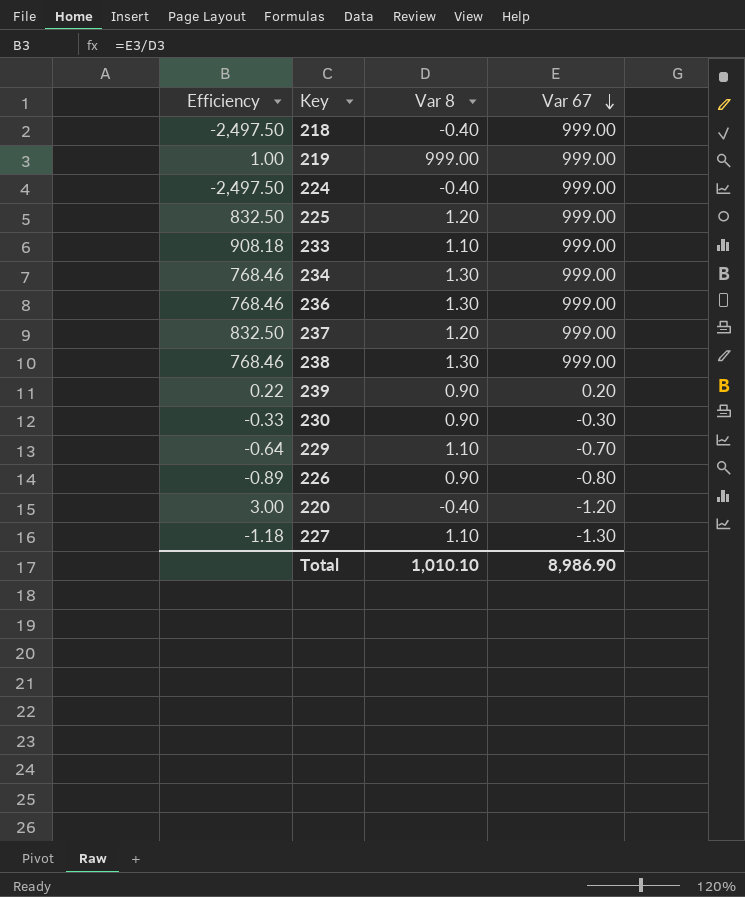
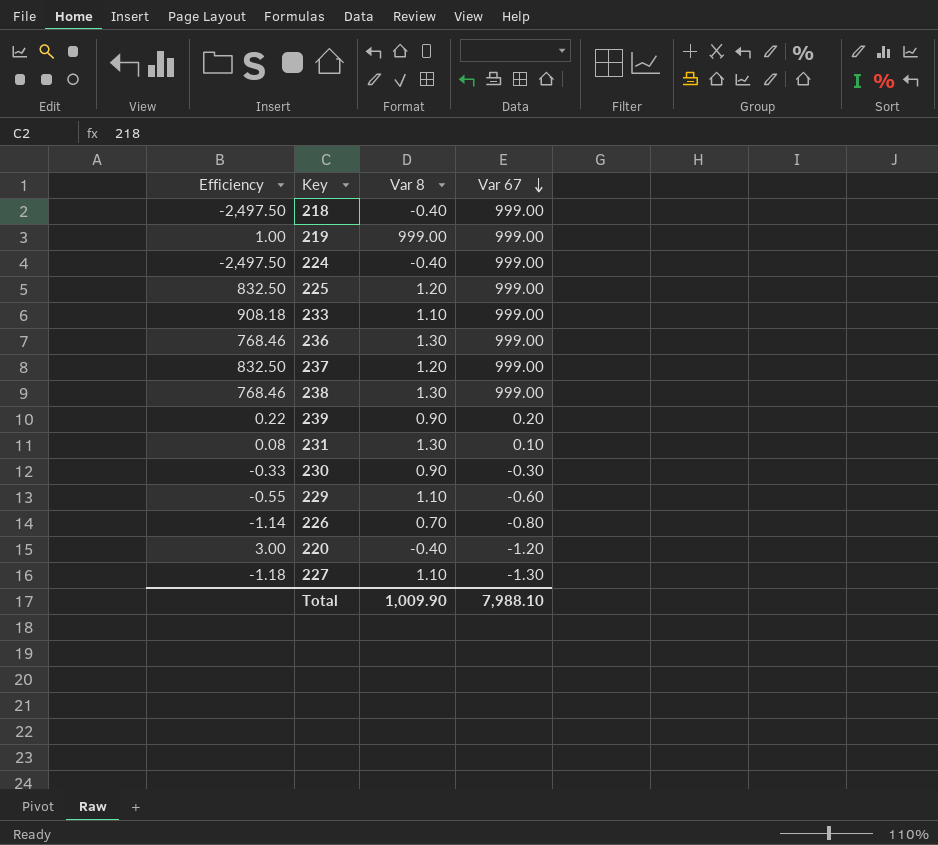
row 234: 768.46 | 1.30 | 999.00 -> none
row 231: none -> 0.08 | 1.30 | 0.10
229 | Efficiency: -0.64 -> -0.55
229 | Var 67: -0.70 -> -0.60
226 | Efficiency: -0.89 -> -1.14
226 | Var 8: 0.90 -> 0.70
Total | Var 8: 1,010.10 -> 1,009.90
Total | Var 67: 8,986.90 -> 7,988.10

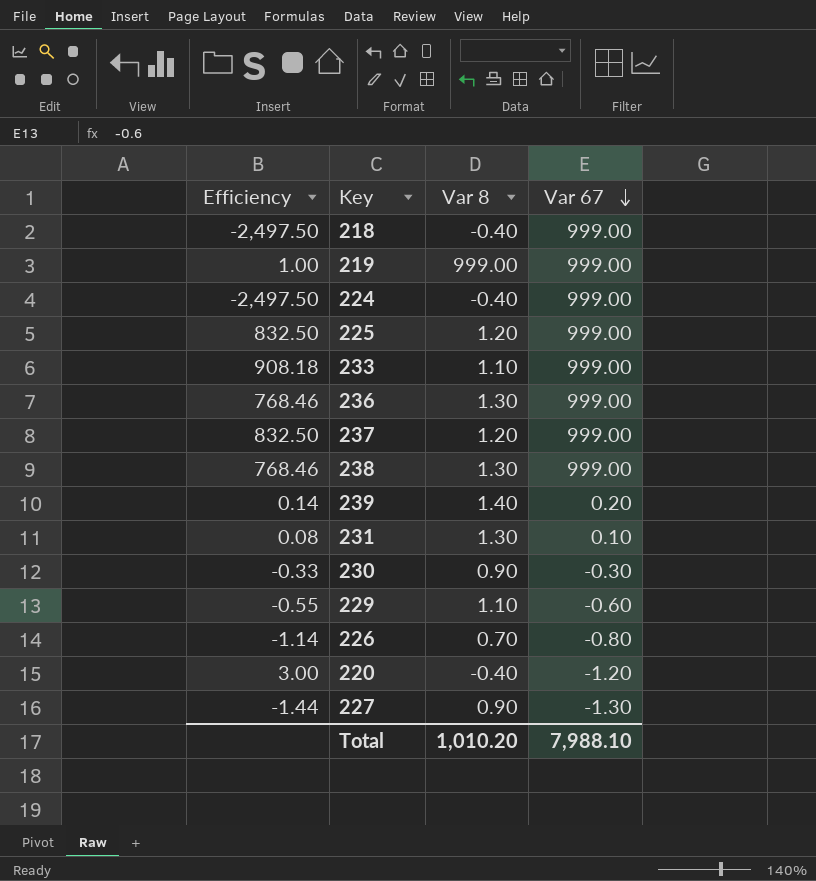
239 | Efficiency: 0.22 -> 0.14
239 | Var 8: 0.90 -> 1.40
227 | Efficiency: -1.18 -> -1.44
227 | Var 8: 1.10 -> 0.90
Total | Var 8: 1,009.90 -> 1,010.20

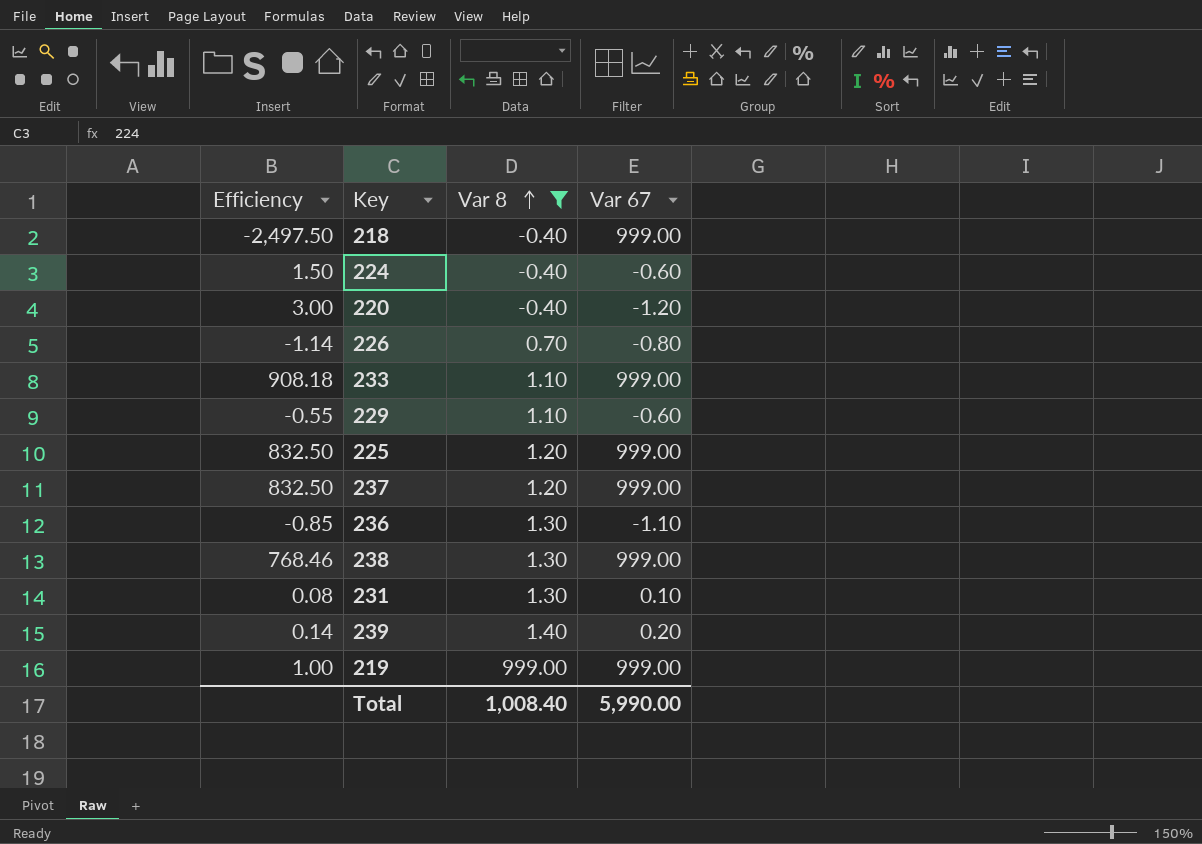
filter: none -> Var 8 != 0.90
row order: Var 67 descending -> Var 8 ascending
224 | Efficiency: -2,497.50 -> 1.50
224 | Var 67: 999.00 -> -0.60
236 | Efficiency: 768.46 -> -0.85
236 | Var 67: 999.00 -> -1.10
Total | Var 8: 1,010.20 -> 1,008.40
Total | Var 67: 7,988.10 -> 5,990.00

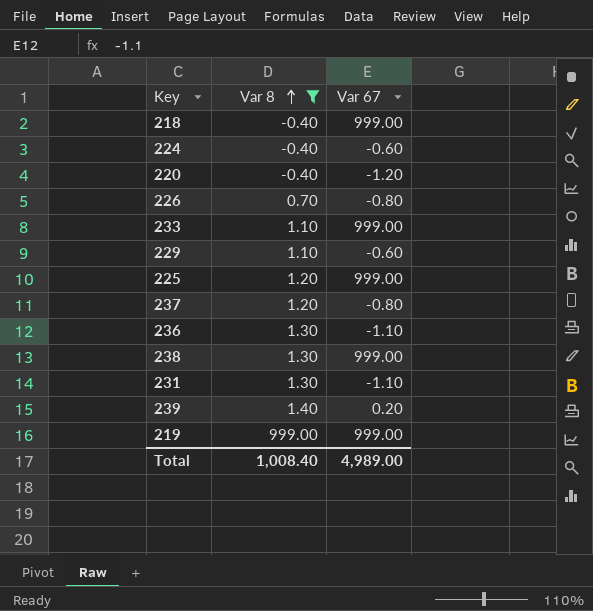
column Efficiency | formula: [Var 67] / [Var 8] -> none
237 | Var 67: 999.00 -> -0.80
231 | Var 67: 0.10 -> -1.10
Total | Var 67: 5,990.00 -> 4,989.00

